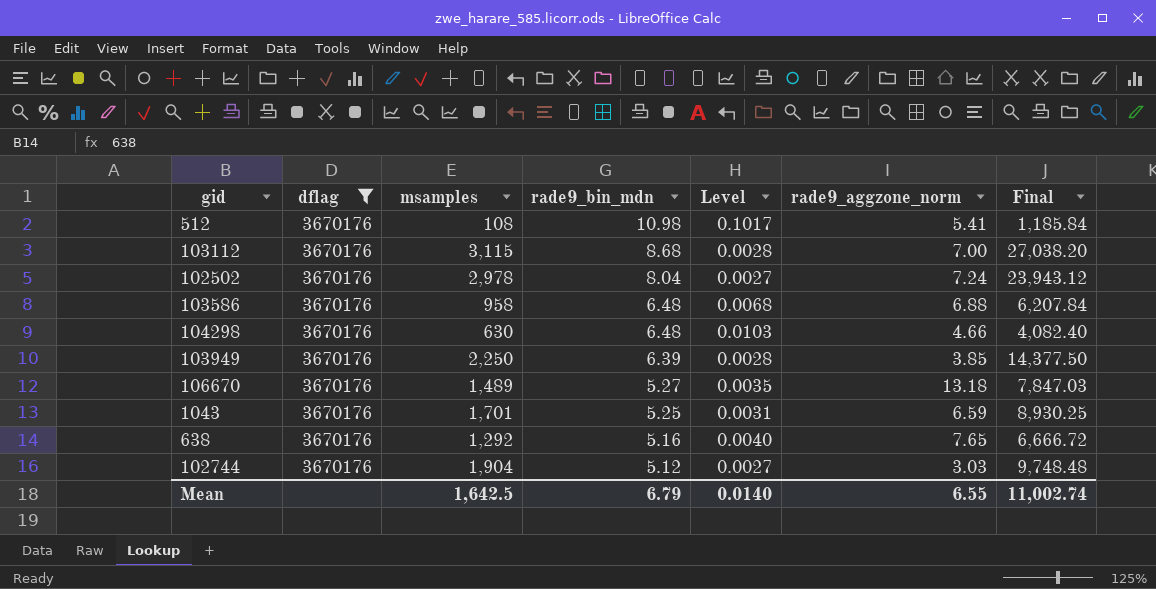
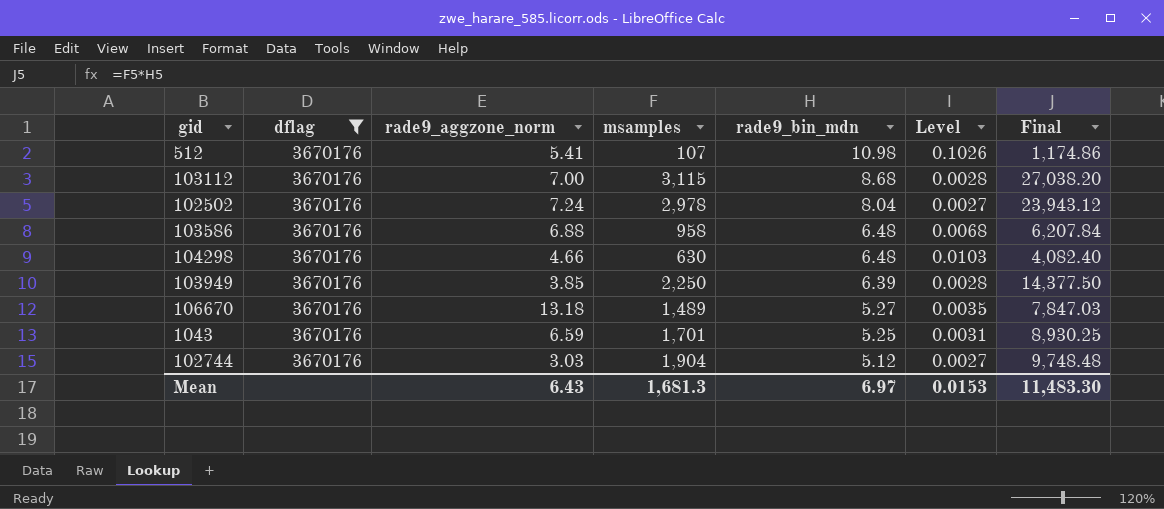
column rade9_aggzone_norm | position: 6 -> 3
row 638: 3670176 | 1,292 | 5.16 | 0.0040 | 7.65 | 6,666.72 -> none
512 | msamples: 108 -> 107
512 | Level: 0.1017 -> 0.1026
512 | Final: 1,185.84 -> 1,174.86
Mean | rade9_aggzone_norm: 6.55 -> 6.43
Mean | msamples: 1,642.5 -> 1,681.3
Mean | rade9_bin_mdn: 6.79 -> 6.97
Mean | Level: 0.0140 -> 0.0153
Mean | Final: 11,002.74 -> 11,483.30

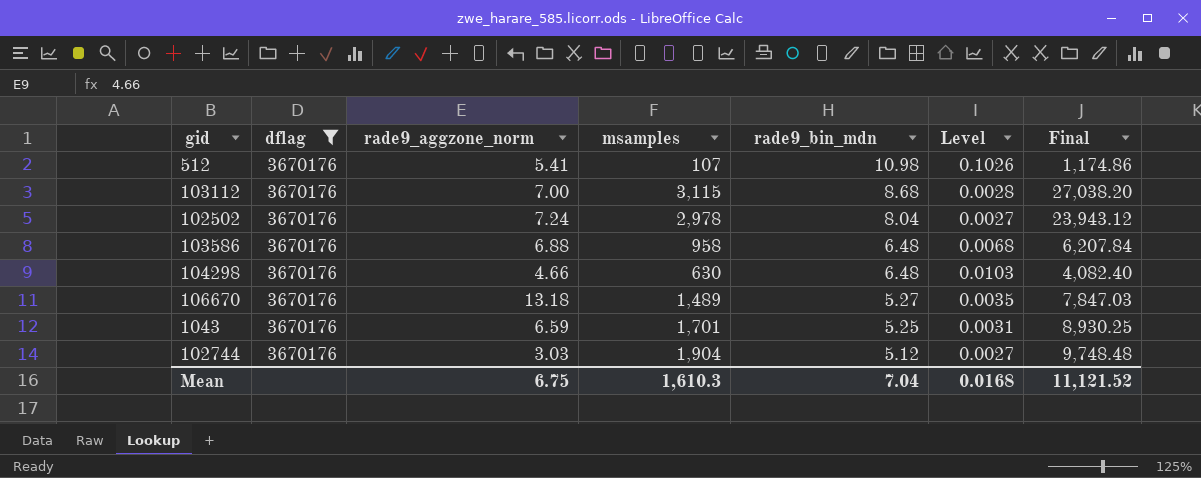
row 103949: 3670176 | 3.85 | 2,250 | 6.39 | 0.0028 | 14,377.50 -> none
Mean | rade9_aggzone_norm: 6.43 -> 6.75
Mean | msamples: 1,681.3 -> 1,610.3
Mean | rade9_bin_mdn: 6.97 -> 7.04
Mean | Level: 0.0153 -> 0.0168
Mean | Final: 11,483.30 -> 11,121.52

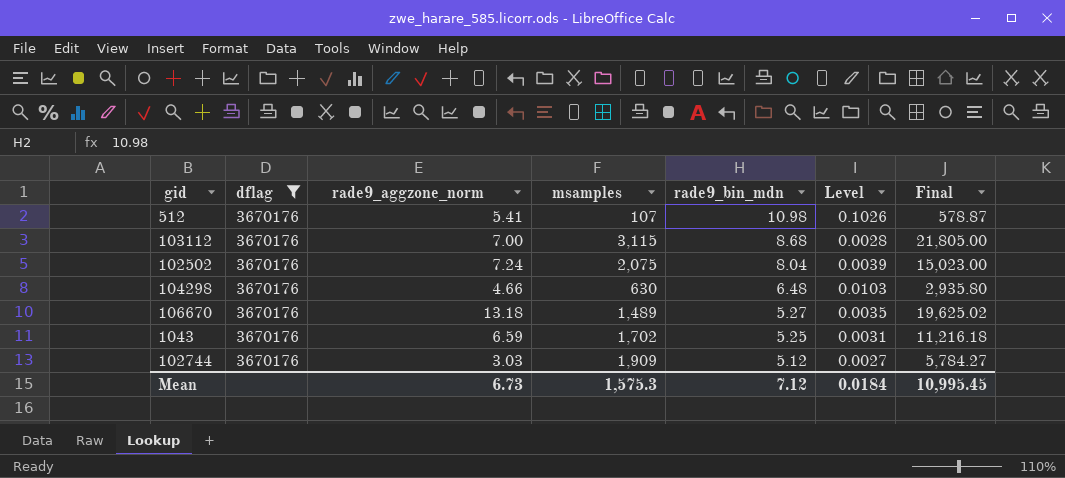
column Final | formula: [msamples] * [rade9_bin_mdn] -> [rade9_aggzone_norm] * [msamples]
row 103586: 3670176 | 6.88 | 958 | 6.48 | 0.0068 | 6,207.84 -> none
102502 | msamples: 2,978 -> 2,075
102502 | Level: 0.0027 -> 0.0039
1043 | msamples: 1,701 -> 1,702
102744 | msamples: 1,904 -> 1,909
Mean | rade9_aggzone_norm: 6.75 -> 6.73
Mean | msamples: 1,610.3 -> 1,575.3
Mean | rade9_bin_mdn: 7.04 -> 7.12
Mean | Level: 0.0168 -> 0.0184
Mean | Final: 11,121.52 -> 10,995.45

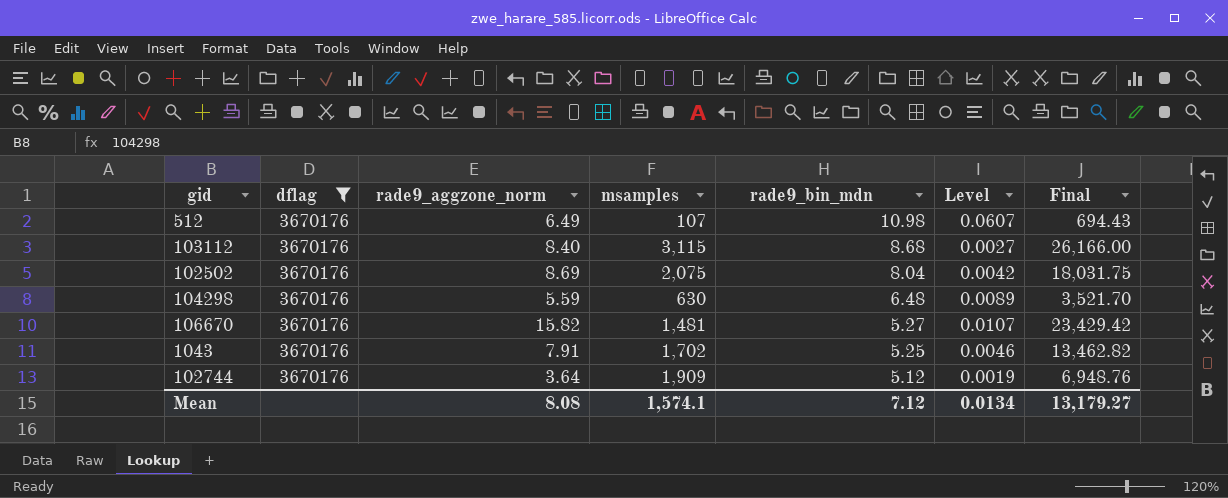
column Level | formula: [rade9_bin_mdn] / [msamples] -> [rade9_aggzone_norm] / [msamples]
512 | rade9_aggzone_norm: 5.41 -> 6.49
512 | Final: 578.87 -> 694.43
103112 | rade9_aggzone_norm: 7.00 -> 8.40
103112 | Final: 21,805.00 -> 26,166.00
102502 | rade9_aggzone_norm: 7.24 -> 8.69
102502 | Final: 15,023.00 -> 18,031.75
104298 | rade9_aggzone_norm: 4.66 -> 5.59
104298 | Final: 2,935.80 -> 3,521.70
106670 | rade9_aggzone_norm: 13.18 -> 15.82
106670 | msamples: 1,489 -> 1,481
106670 | Final: 19,625.02 -> 23,429.42
1043 | rade9_aggzone_norm: 6.59 -> 7.91
1043 | Final: 11,216.18 -> 13,462.82
102744 | rade9_aggzone_norm: 3.03 -> 3.64
102744 | Final: 5,784.27 -> 6,948.76
Mean | rade9_aggzone_norm: 6.73 -> 8.08
Mean | msamples: 1,575.3 -> 1,574.1
Mean | Level: 0.0184 -> 0.0134
Mean | Final: 10,995.45 -> 13,179.27

